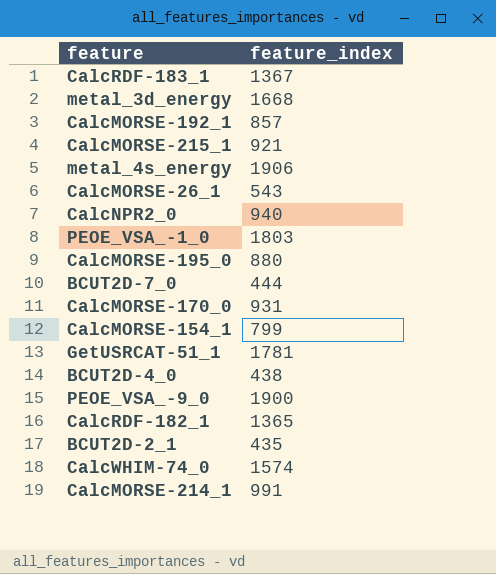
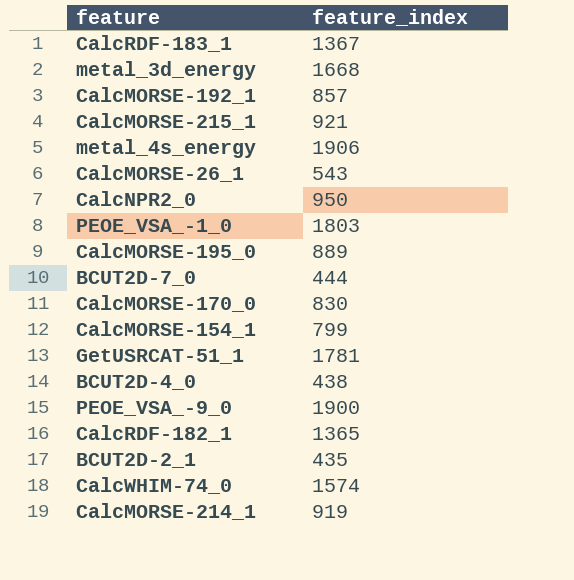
CalcNPR2_0 | feature_index: 940 -> 950
CalcMORSE-195_0 | feature_index: 880 -> 889
CalcMORSE-170_0 | feature_index: 931 -> 830
CalcMORSE-214_1 | feature_index: 991 -> 919

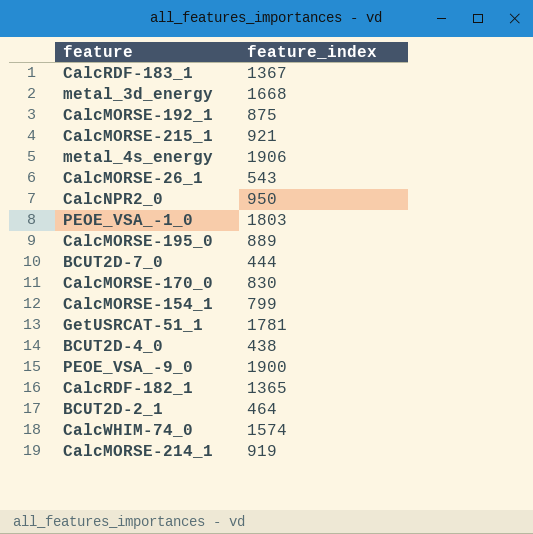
CalcMORSE-192_1 | feature_index: 857 -> 875
BCUT2D-2_1 | feature_index: 435 -> 464

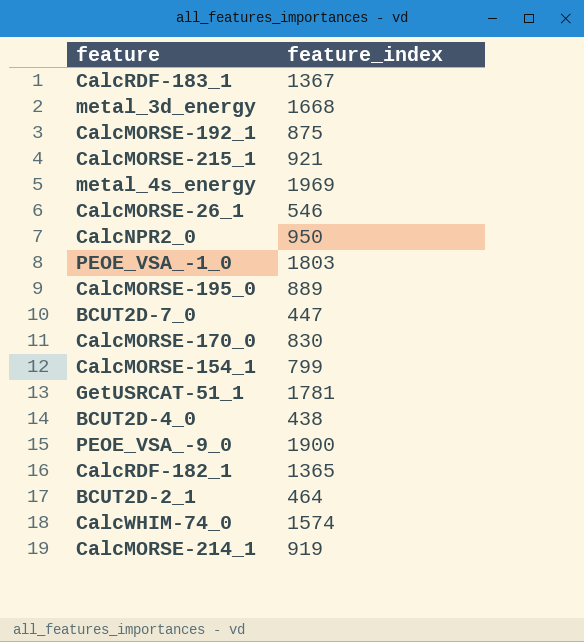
metal_4s_energy | feature_index: 1906 -> 1969
CalcMORSE-26_1 | feature_index: 543 -> 546
BCUT2D-7_0 | feature_index: 444 -> 447

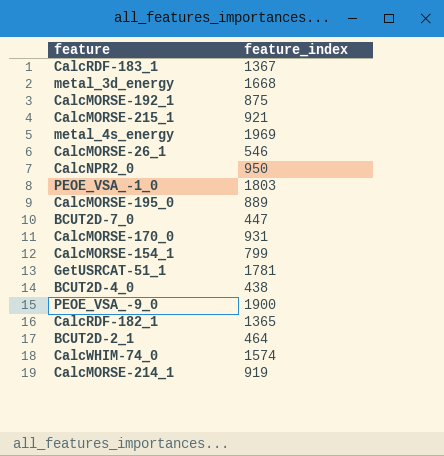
CalcMORSE-170_0 | feature_index: 830 -> 931

